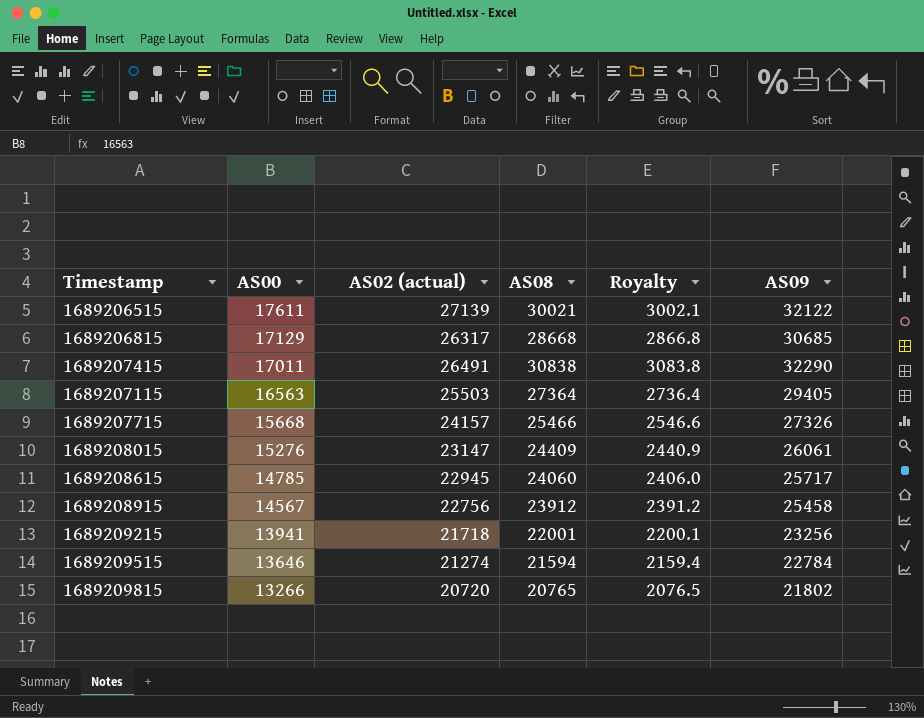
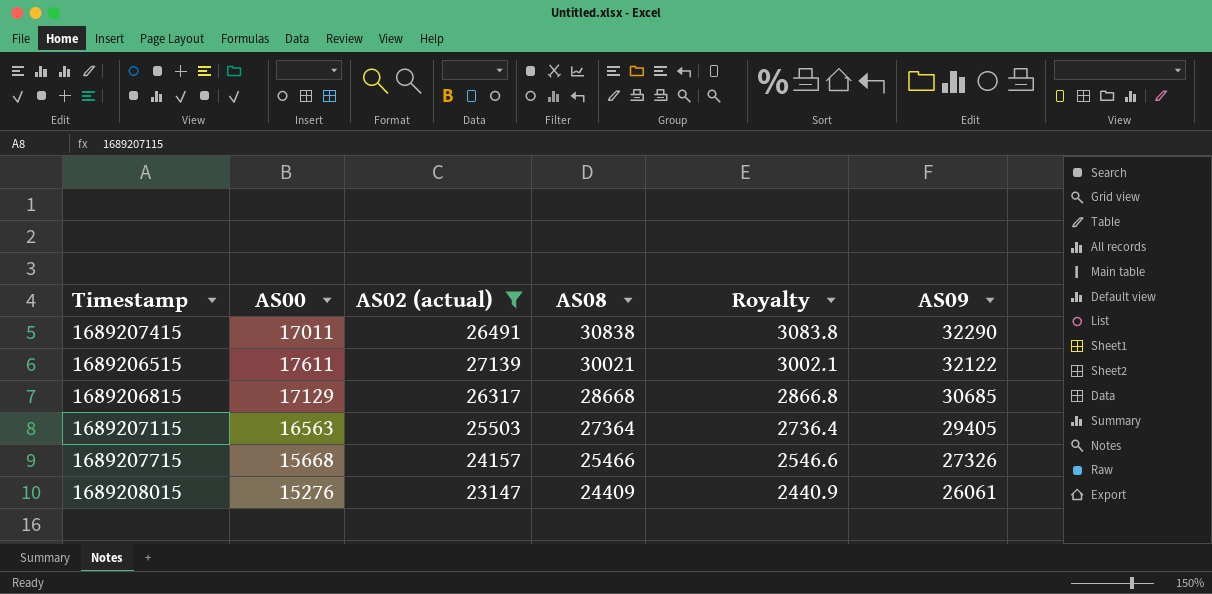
filter: none -> AS02 (actual) >= 23147
row order: AS00 descending -> AS08 descending

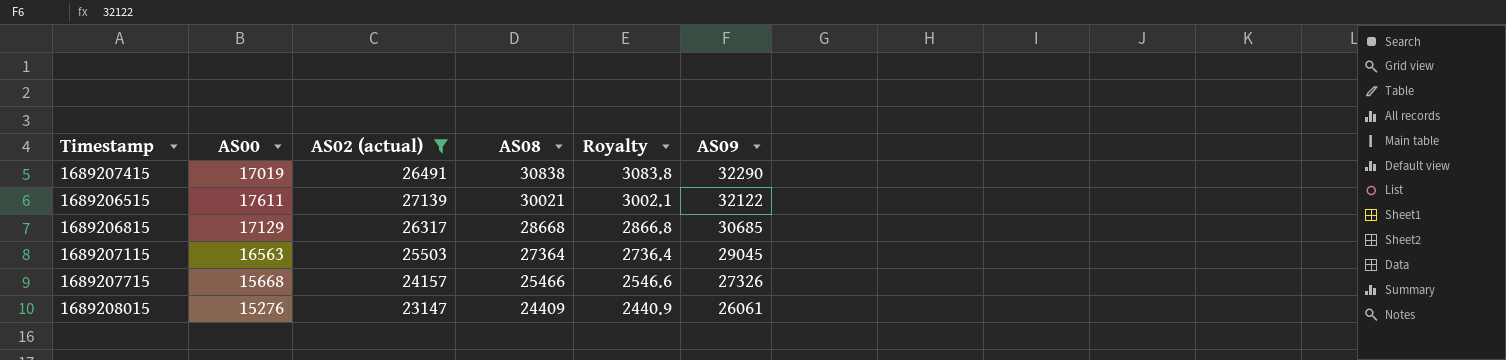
1689207415 | AS00: 17011 -> 17019
1689207115 | AS09: 29405 -> 29045

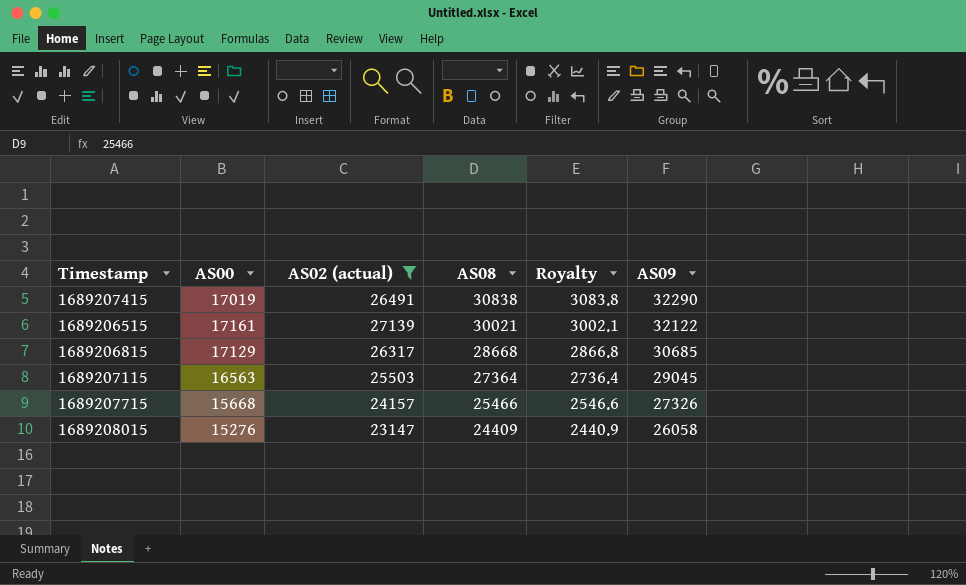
1689206515 | AS00: 17611 -> 17161
1689208015 | AS09: 26061 -> 26058

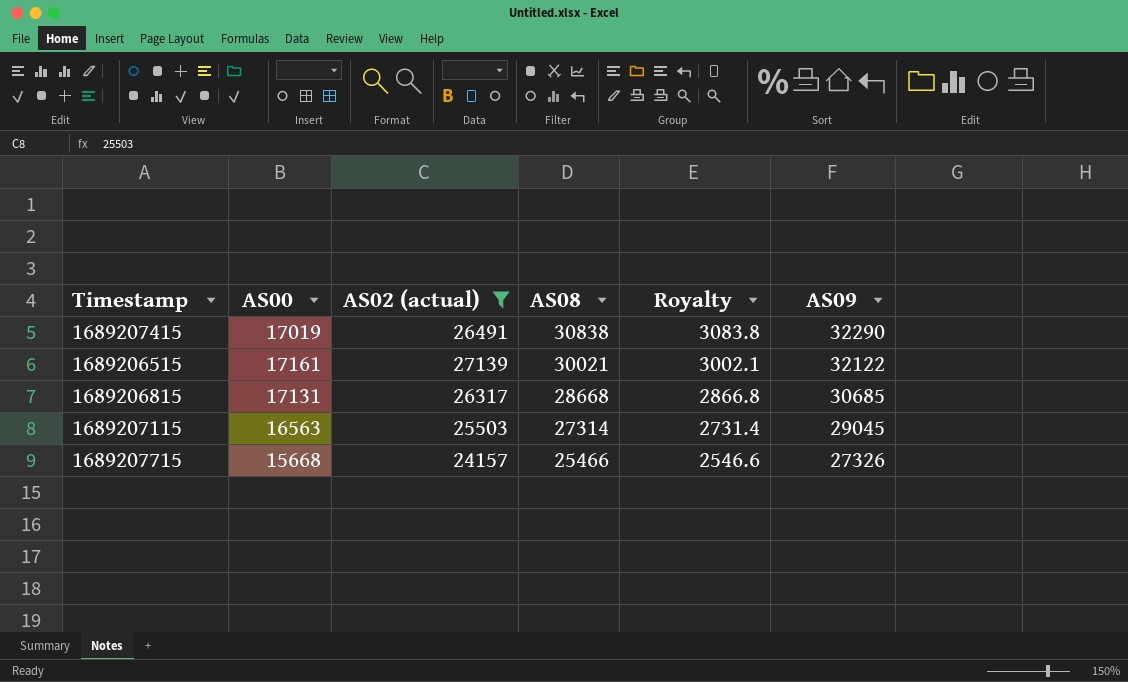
row 1689208015: 15276 | 23147 | 24409 | 2440.9 | 26058 -> none
1689206815 | AS00: 17129 -> 17131
1689207115 | AS08: 27364 -> 27314
1689207115 | Royalty: 2736.4 -> 2731.4

